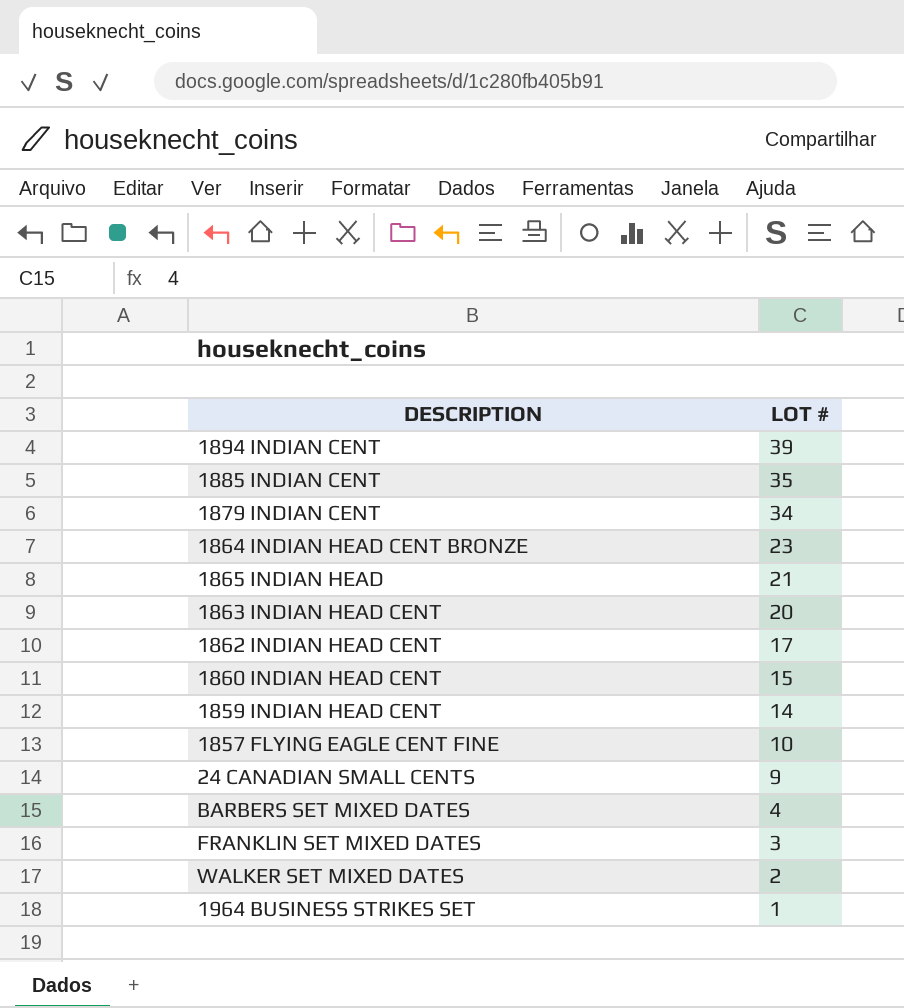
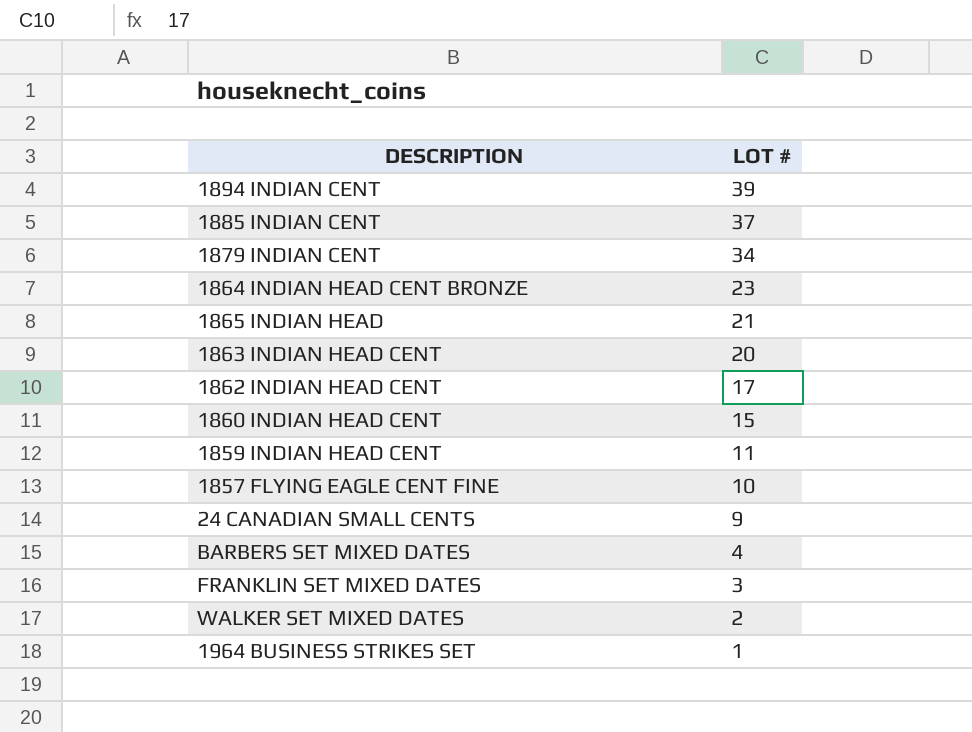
1885 INDIAN CENT | LOT #: 35 -> 37
1859 INDIAN HEAD CENT | LOT #: 14 -> 11

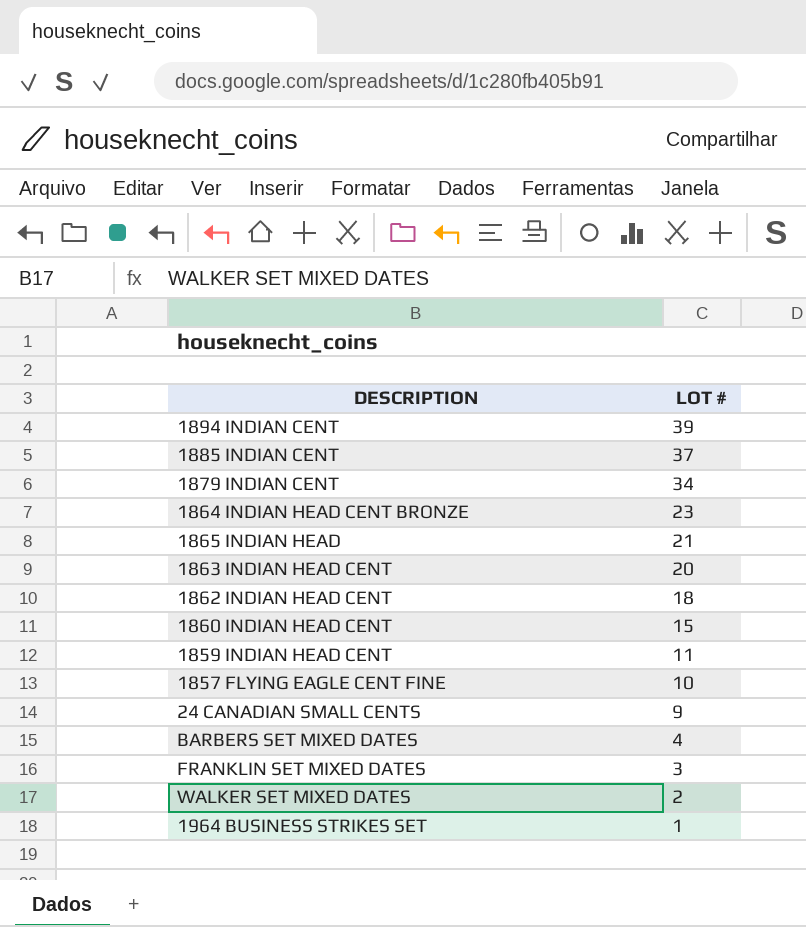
1862 INDIAN HEAD CENT | LOT #: 17 -> 18

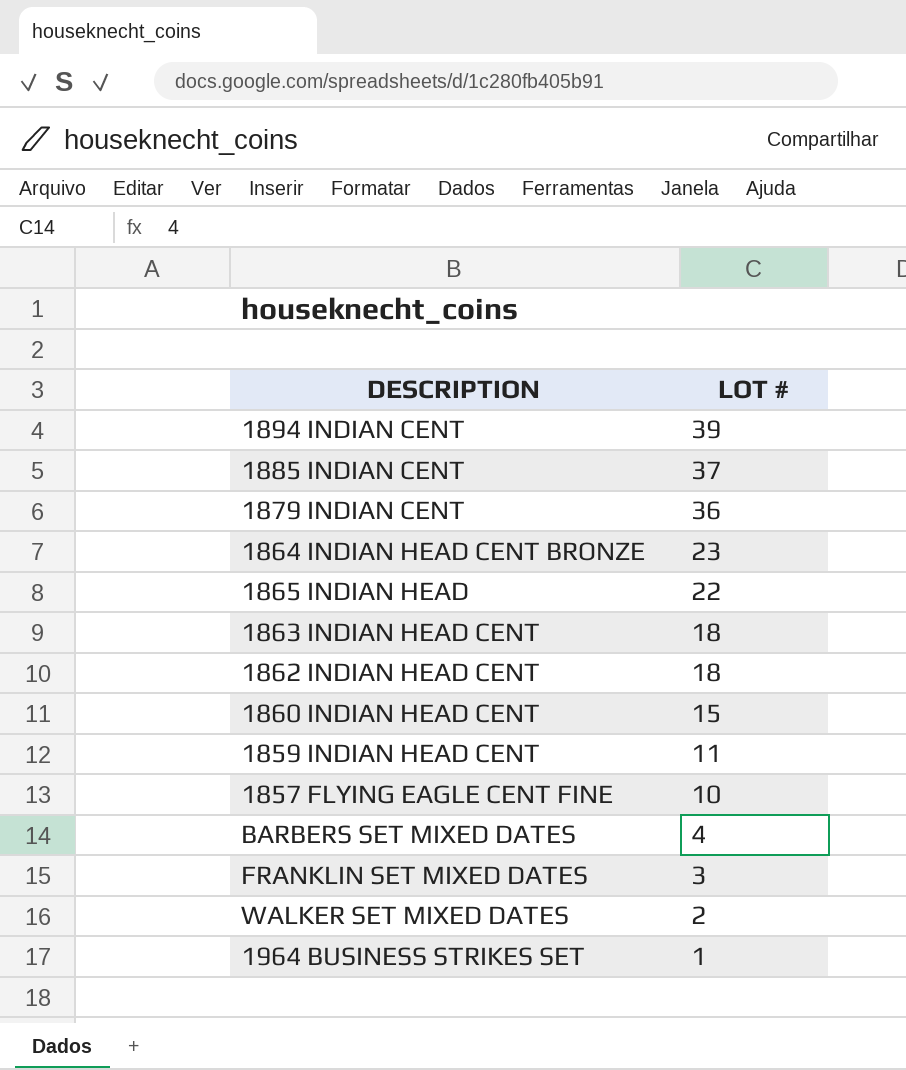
row 24 CANADIAN SMALL CENTS: 9 -> none
1879 INDIAN CENT | LOT #: 34 -> 36
1865 INDIAN HEAD | LOT #: 21 -> 22
1863 INDIAN HEAD CENT | LOT #: 20 -> 18

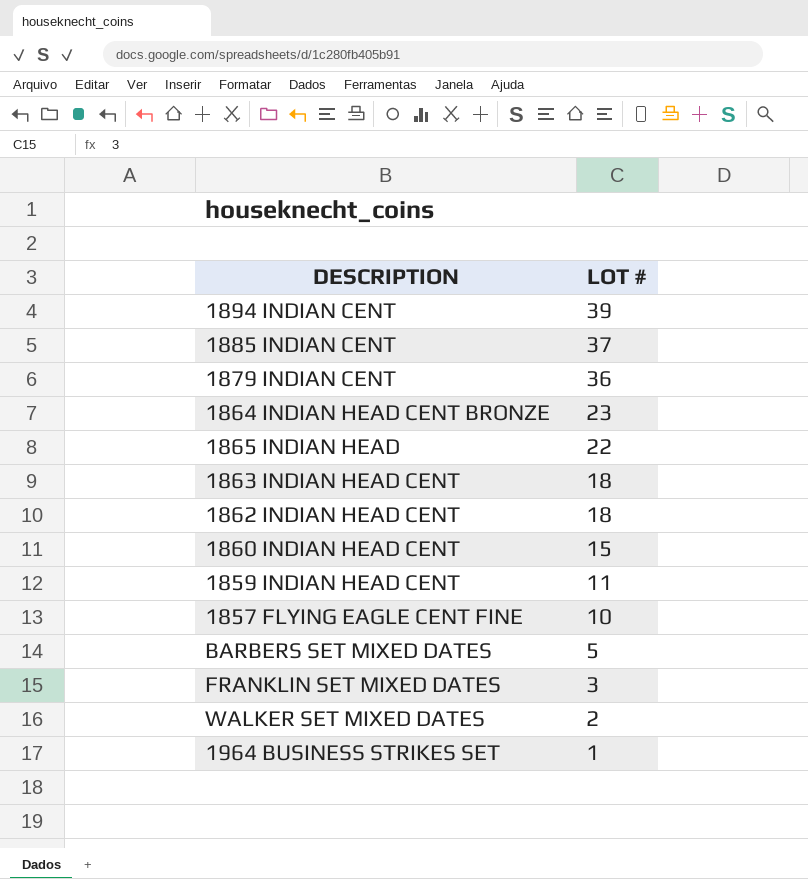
BARBERS SET MIXED DATES | LOT #: 4 -> 5

